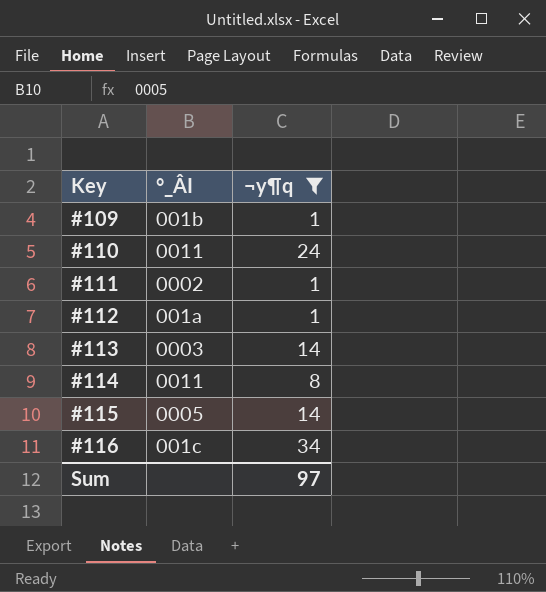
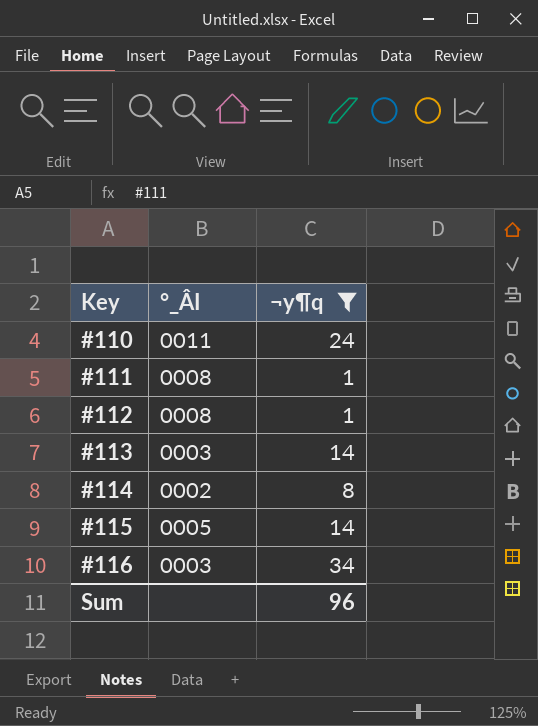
row #109: 001b | 1 -> none
#111 | °_ÂI: 0002 -> 0008
#112 | °_ÂI: 001a -> 0008
#114 | °_ÂI: 0011 -> 0002
#116 | °_ÂI: 001c -> 0003
Sum | ¬y¶q: 97 -> 96

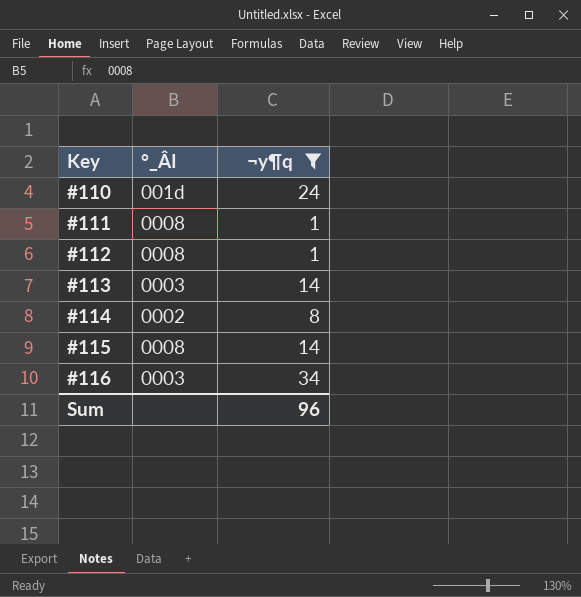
#110 | °_ÂI: 0011 -> 001d
#115 | °_ÂI: 0005 -> 0008

